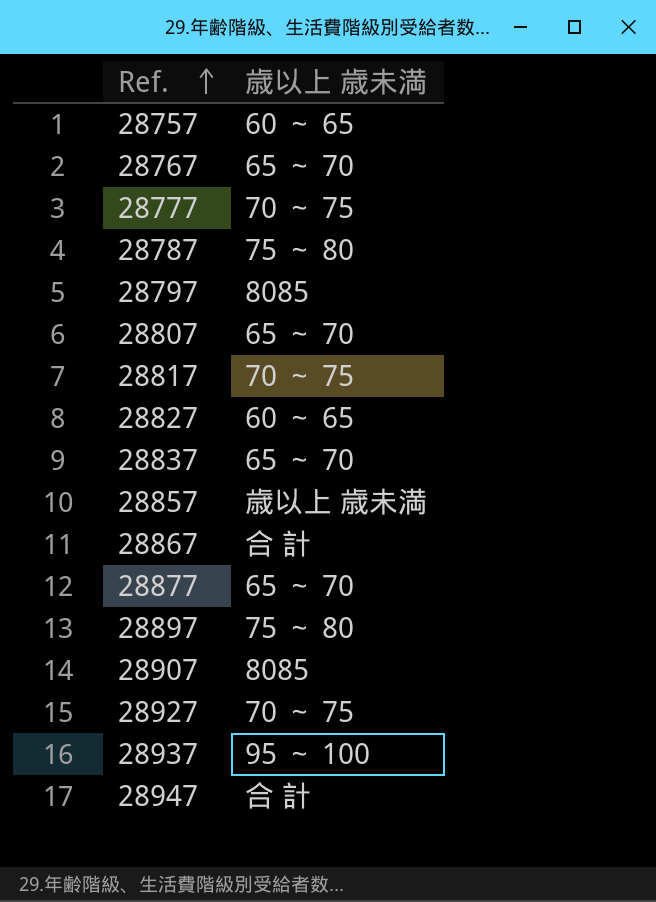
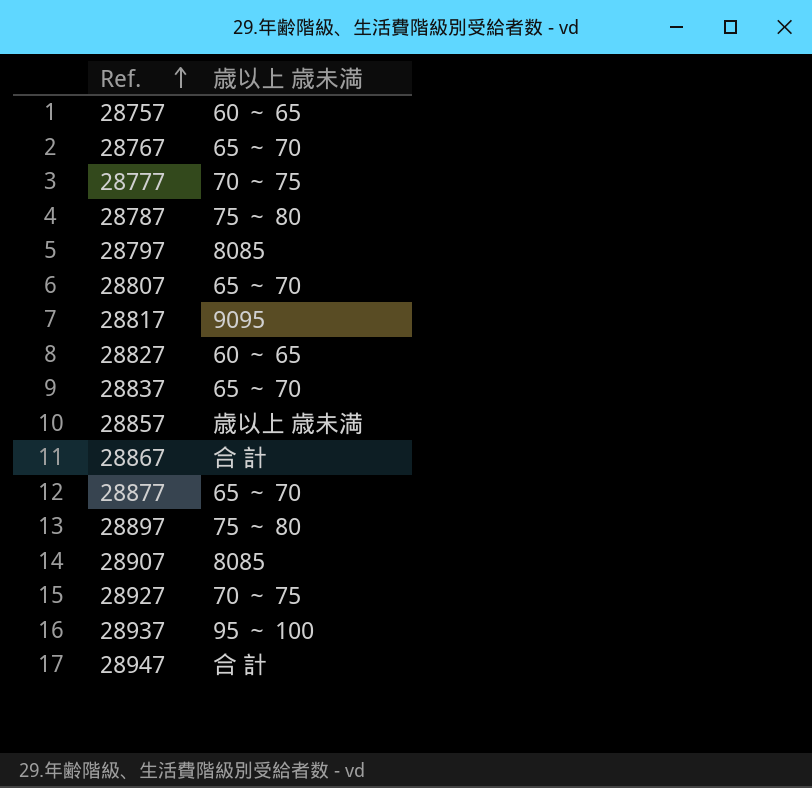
28817 | 歳以上 歳未満: 70 ～ 75 -> 9095

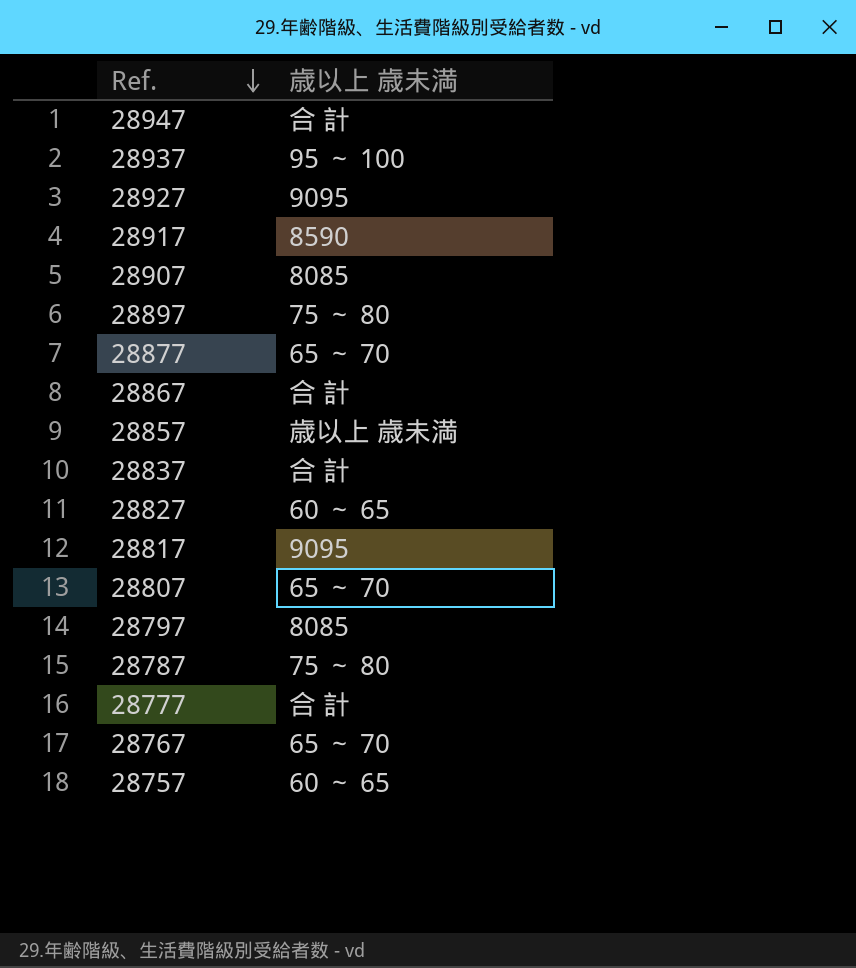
row order: Ref. ascending -> Ref. descending
28927 | 歳以上 歳未満: 70 ～ 75 -> 9095
row 28917: none -> 8590
28837 | 歳以上 歳未満: 65 ～ 70 -> 合 計
28777 | 歳以上 歳未満: 70 ～ 75 -> 合 計

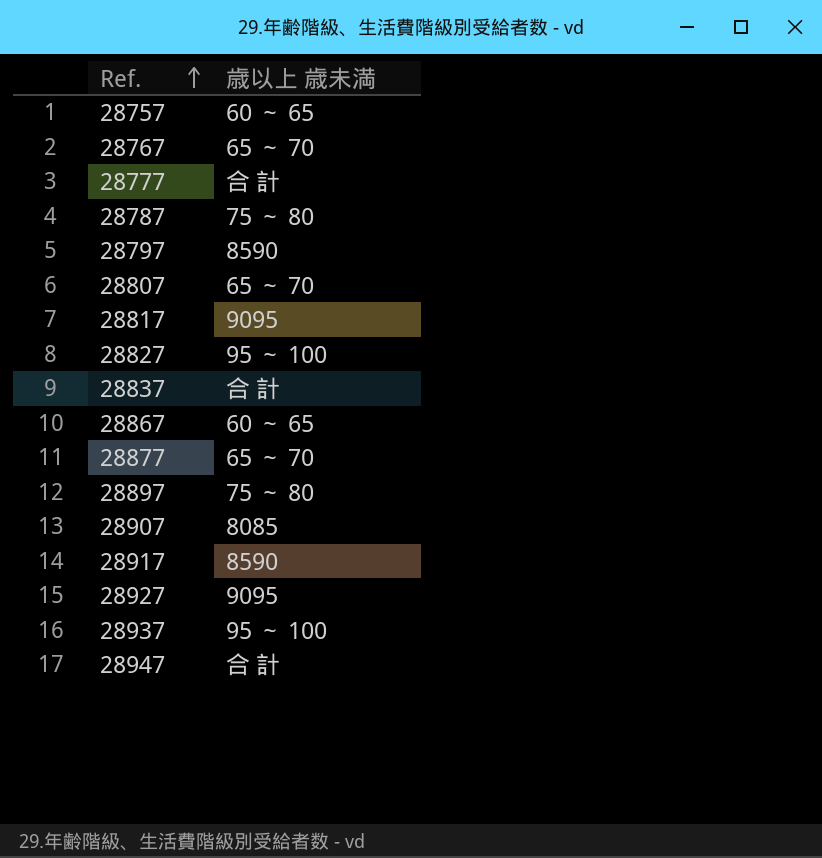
row order: Ref. descending -> Ref. ascending
row 28857: 歳以上 歳未満 -> none
28797 | 歳以上 歳未満: 8085 -> 8590
28827 | 歳以上 歳未満: 60 ～ 65 -> 95 ～ 100
28867 | 歳以上 歳未満: 合 計 -> 60 ～ 65

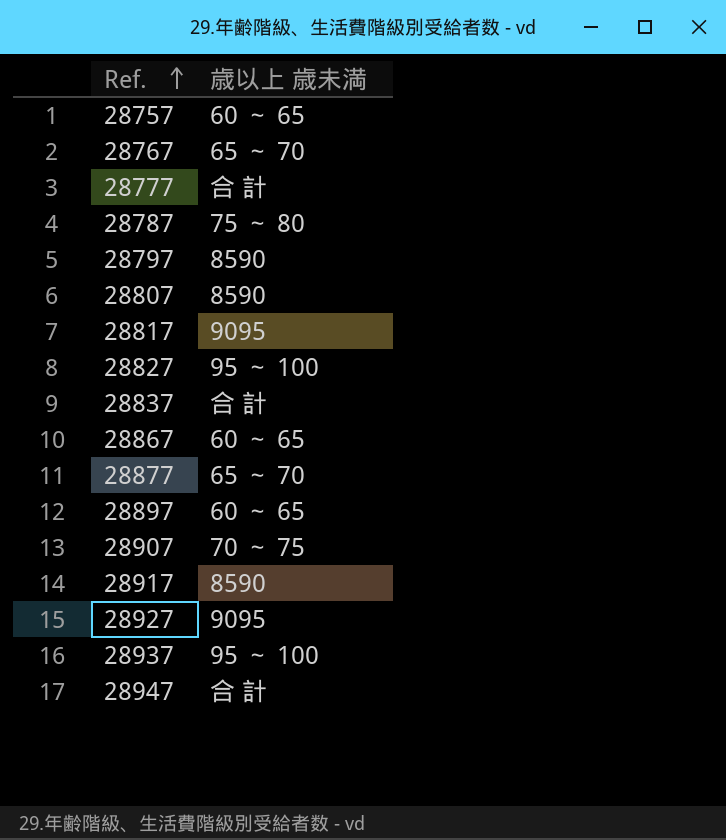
28807 | 歳以上 歳未満: 65 ～ 70 -> 8590
28897 | 歳以上 歳未満: 75 ～ 80 -> 60 ～ 65
28907 | 歳以上 歳未満: 8085 -> 70 ～ 75

